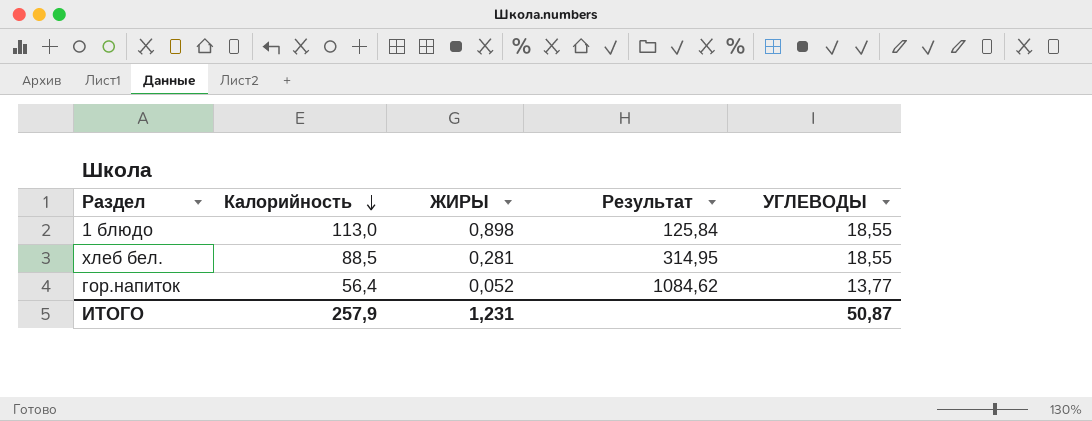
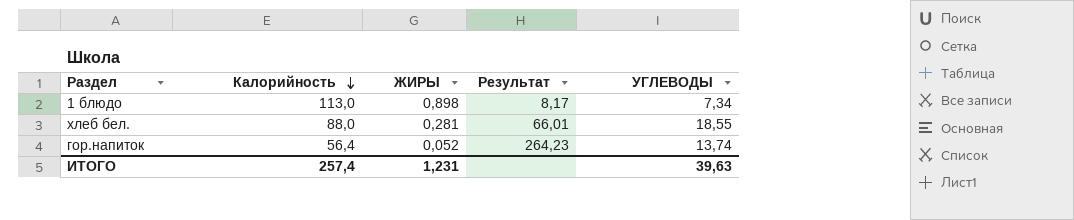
column Результат | formula: [Калорийность] / [ЖИРЫ] -> [УГЛЕВОДЫ] / [ЖИРЫ]
1 блюдо | УГЛЕВОДЫ: 18,55 -> 7,34
хлеб бел. | Калорийность: 88,5 -> 88,0
гор.напиток | УГЛЕВОДЫ: 13,77 -> 13,74
ИТОГО | Калорийность: 257,9 -> 257,4
ИТОГО | УГЛЕВОДЫ: 50,87 -> 39,63

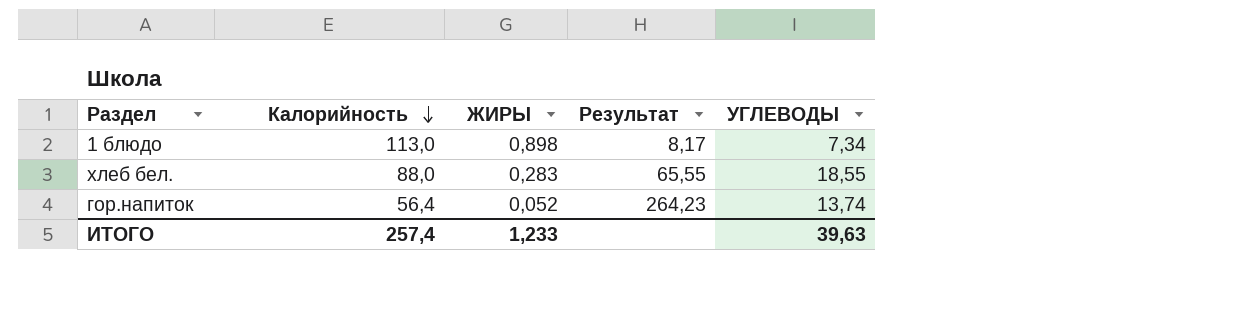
хлеб бел. | ЖИРЫ: 0,281 -> 0,283
хлеб бел. | Результат: 66,01 -> 65,55
ИТОГО | ЖИРЫ: 1,231 -> 1,233

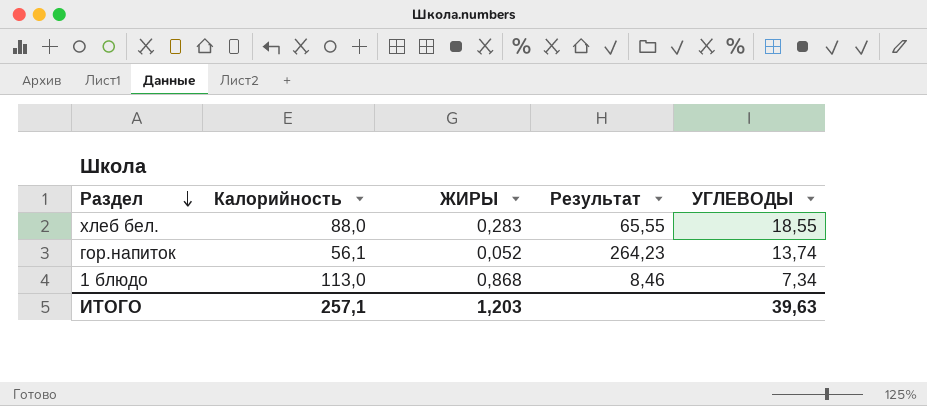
row order: Калорийность descending -> Раздел descending
гор.напиток | Калорийность: 56,4 -> 56,1
1 блюдо | ЖИРЫ: 0,898 -> 0,868
1 блюдо | Результат: 8,17 -> 8,46
ИТОГО | Калорийность: 257,4 -> 257,1
ИТОГО | ЖИРЫ: 1,233 -> 1,203

